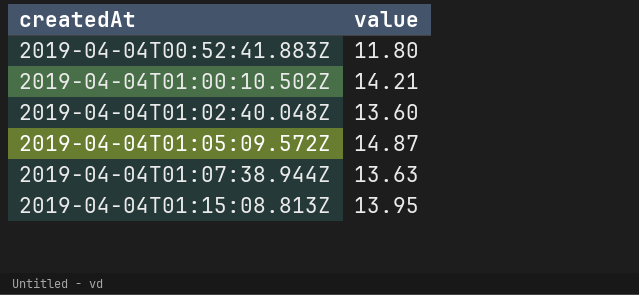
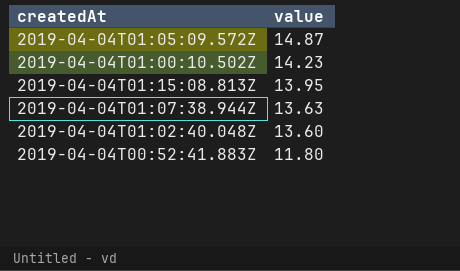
row order: createdAt ascending -> value descending
2019-04-04T01:00:10.502Z | value: 14.21 -> 14.23

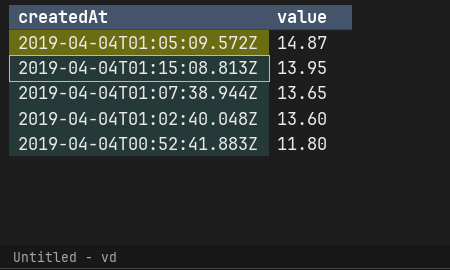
row 2019-04-04T01:00:10.502Z: 14.23 -> none
2019-04-04T01:07:38.944Z | value: 13.63 -> 13.65

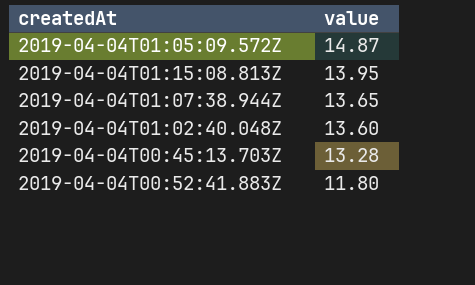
row 2019-04-04T00:45:13.703Z: none -> 13.28

